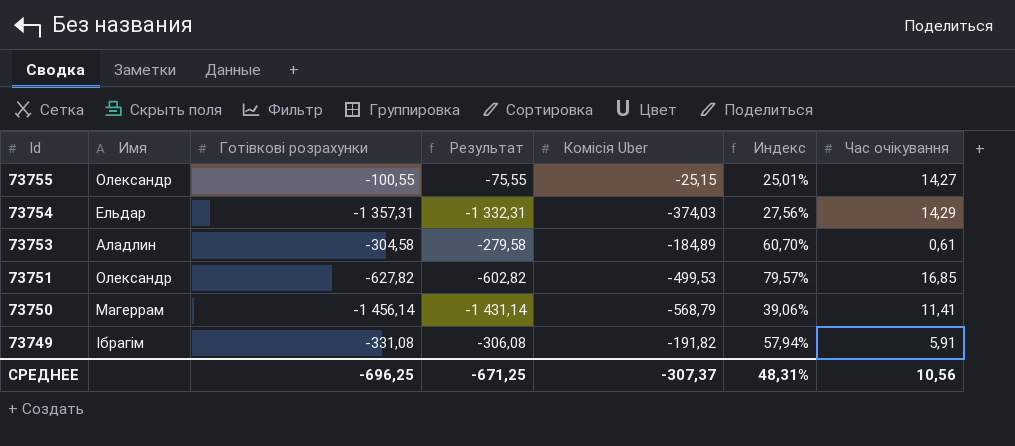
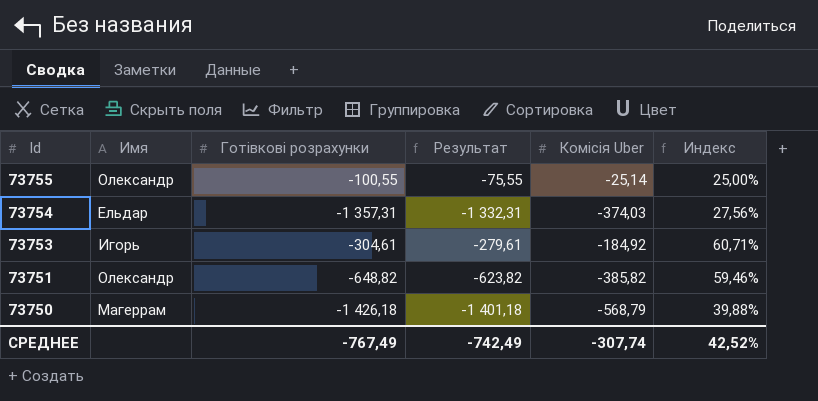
column Час очікування | position: 7 -> none
row 73749: Ібрагім | -331,08 | -306,08 | -191,82 | 57,94% | 5,91 -> none
73755 | Комісія Uber: -25,15 -> -25,14
73755 | Индекс: 25,01% -> 25,00%
73753 | Имя: Аладлин -> Игорь
73753 | Готівкові розрахунки: -304,58 -> -304,61
73753 | Результат: -279,58 -> -279,61
73753 | Комісія Uber: -184,89 -> -184,92
73753 | Индекс: 60,70% -> 60,71%
73751 | Готівкові розрахунки: -627,82 -> -648,82
73751 | Результат: -602,82 -> -623,82
73751 | Комісія Uber: -499,53 -> -385,82
73751 | Индекс: 79,57% -> 59,46%
73750 | Готівкові розрахунки: -1 456,14 -> -1 426,18
73750 | Результат: -1 431,14 -> -1 401,18
73750 | Индекс: 39,06% -> 39,88%
СРЕДНЕЕ | Готівкові розрахунки: -696,25 -> -767,49
СРЕДНЕЕ | Результат: -671,25 -> -742,49
СРЕДНЕЕ | Комісія Uber: -307,37 -> -307,74
СРЕДНЕЕ | Индекс: 48,31% -> 42,52%

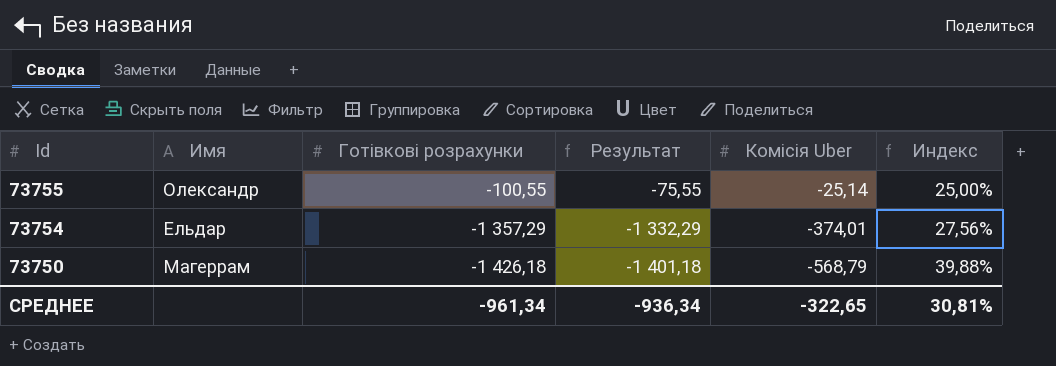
row 73753: Игорь | -304,61 | -279,61 | -184,92 | 60,71% -> none
row 73751: Олександр | -648,82 | -623,82 | -385,82 | 59,46% -> none
73754 | Готівкові розрахунки: -1 357,31 -> -1 357,29
73754 | Результат: -1 332,31 -> -1 332,29
73754 | Комісія Uber: -374,03 -> -374,01
СРЕДНЕЕ | Готівкові розрахунки: -767,49 -> -961,34
СРЕДНЕЕ | Результат: -742,49 -> -936,34
СРЕДНЕЕ | Комісія Uber: -307,74 -> -322,65
СРЕДНЕЕ | Индекс: 42,52% -> 30,81%

